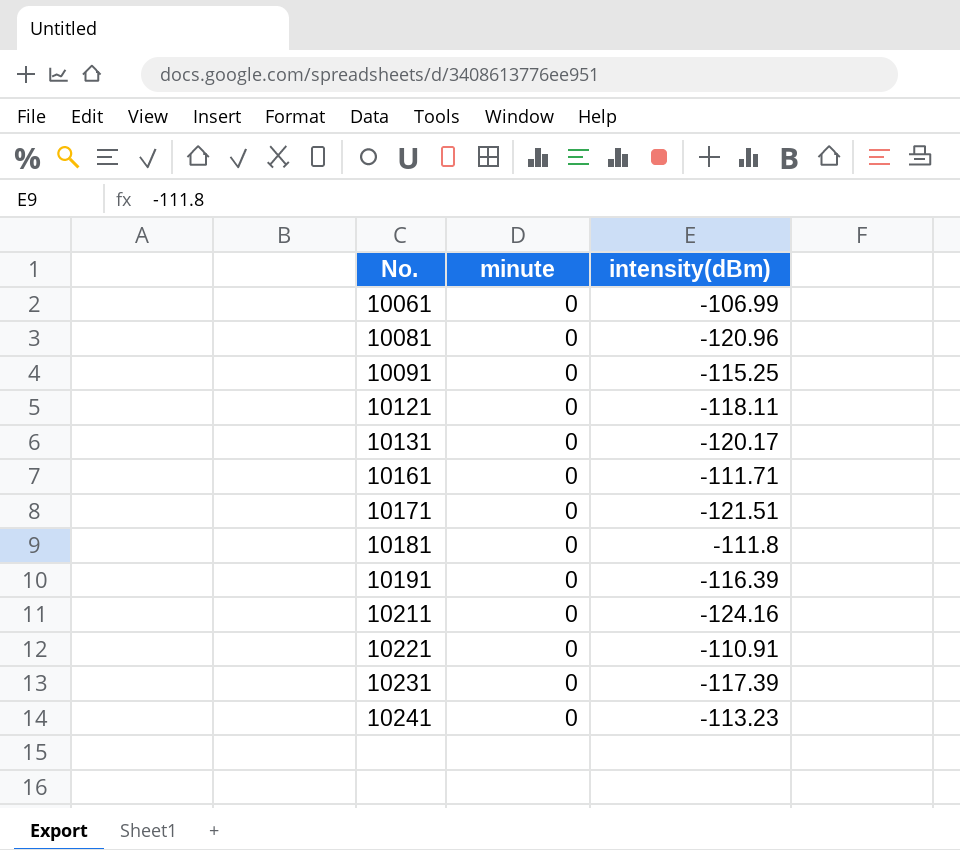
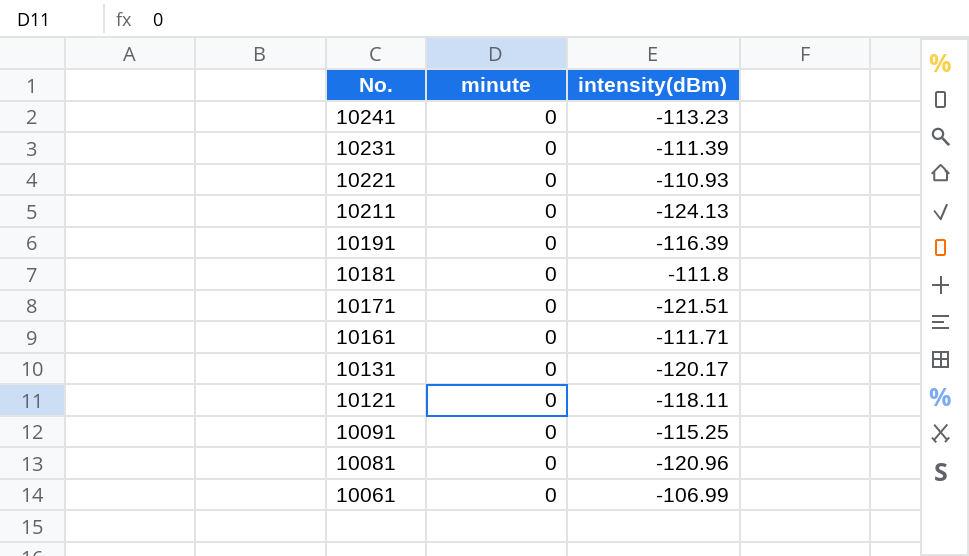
row order: No. ascending -> No. descending
10231 | intensity(dBm): -117.39 -> -111.39
10221 | intensity(dBm): -110.91 -> -110.93
10211 | intensity(dBm): -124.16 -> -124.13

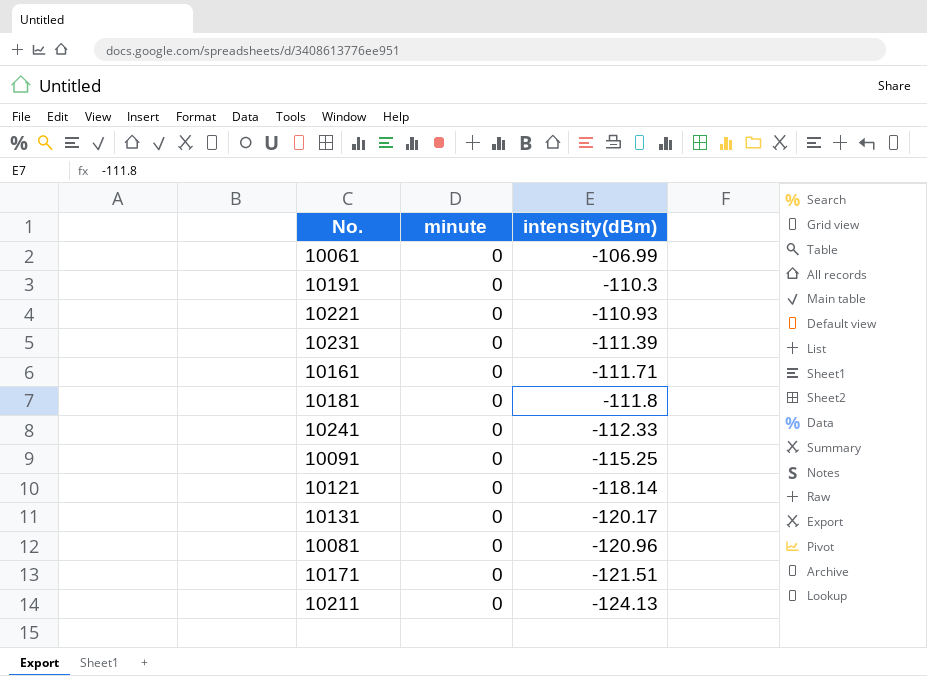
row order: No. descending -> intensity(dBm) descending
10191 | intensity(dBm): -116.39 -> -110.3
10241 | intensity(dBm): -113.23 -> -112.33
10121 | intensity(dBm): -118.11 -> -118.14

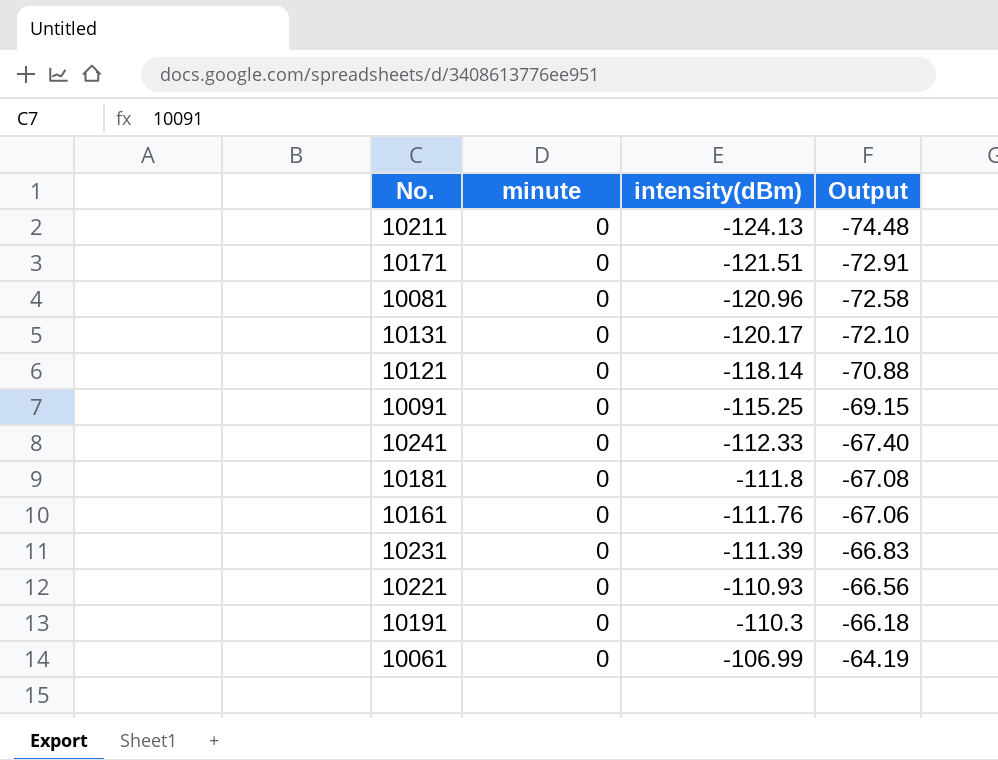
row order: intensity(dBm) descending -> intensity(dBm) ascending
column Output | formula: none -> [intensity(dBm)] * 0.6
10161 | intensity(dBm): -111.71 -> -111.76

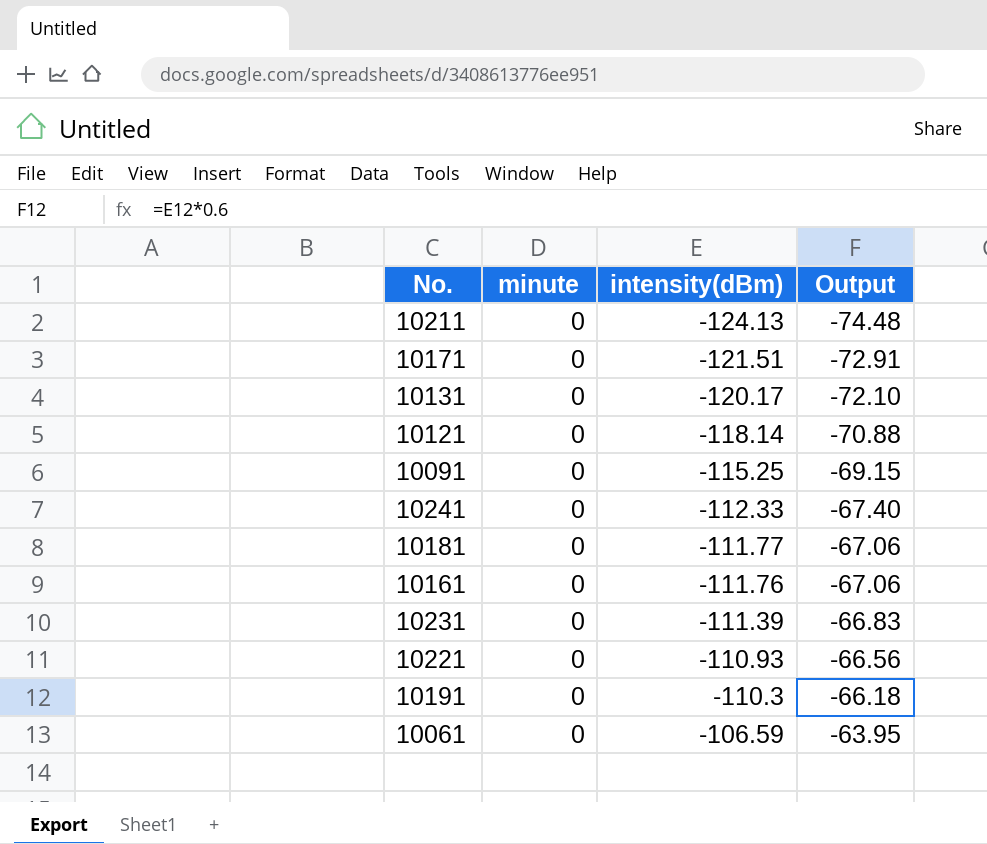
row 10081: 0 | -120.96 | -72.58 -> none
10181 | intensity(dBm): -111.8 -> -111.77
10181 | Output: -67.08 -> -67.06
10061 | intensity(dBm): -106.99 -> -106.59
10061 | Output: -64.19 -> -63.95

